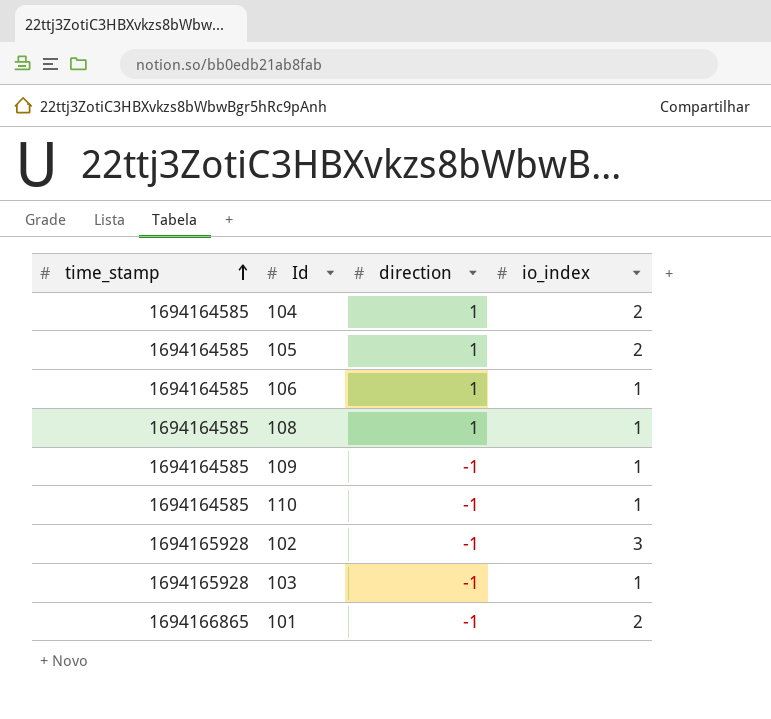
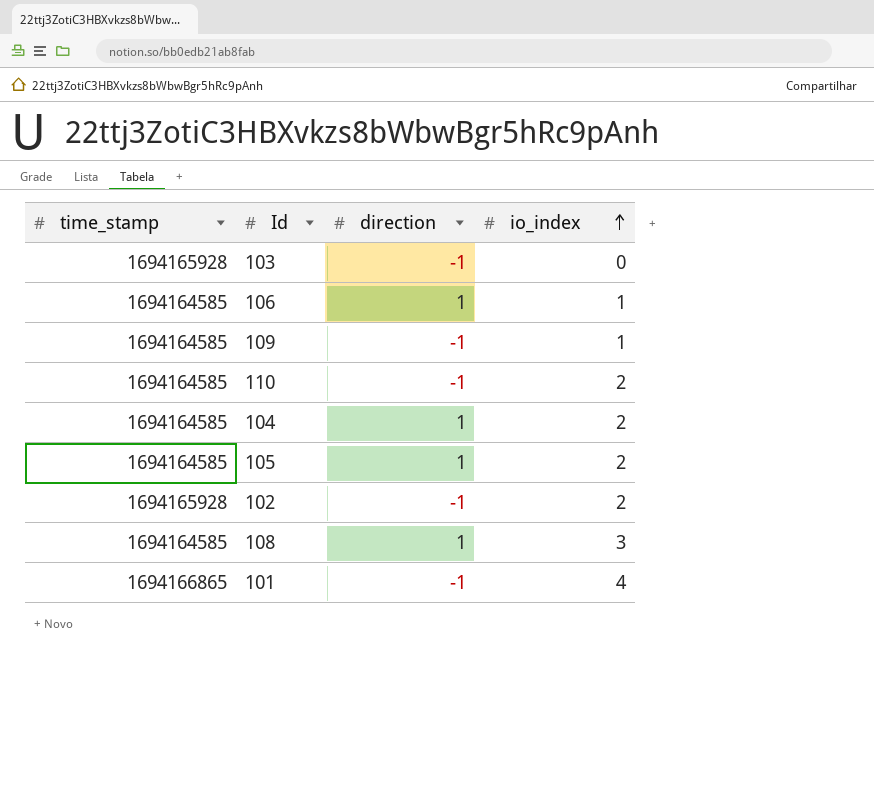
row order: time_stamp ascending -> io_index ascending
103 | io_index: 1 -> 0
110 | io_index: 1 -> 2
102 | io_index: 3 -> 2
108 | io_index: 1 -> 3
101 | io_index: 2 -> 4

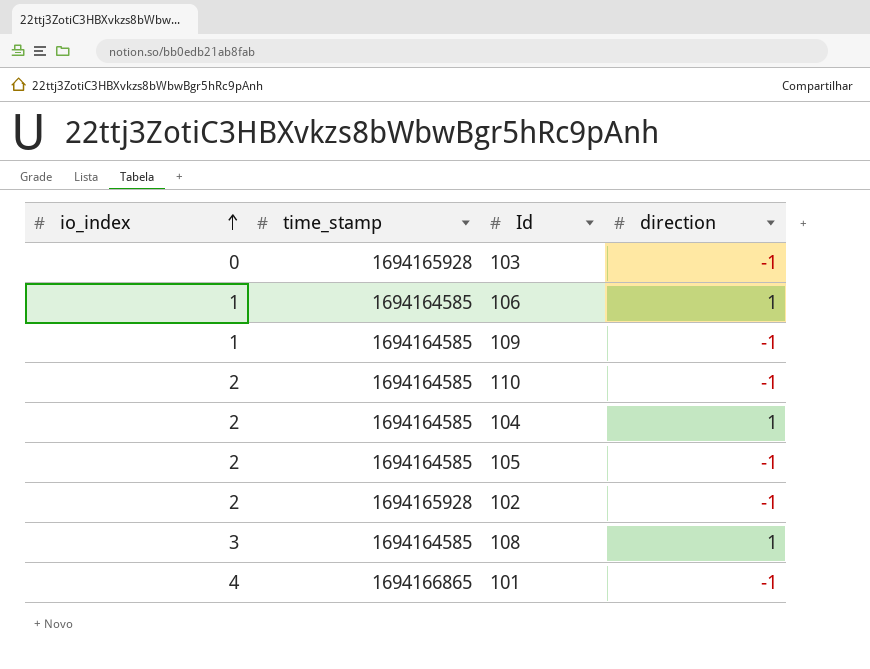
column io_index | position: 4 -> 1
105 | direction: 1 -> -1

